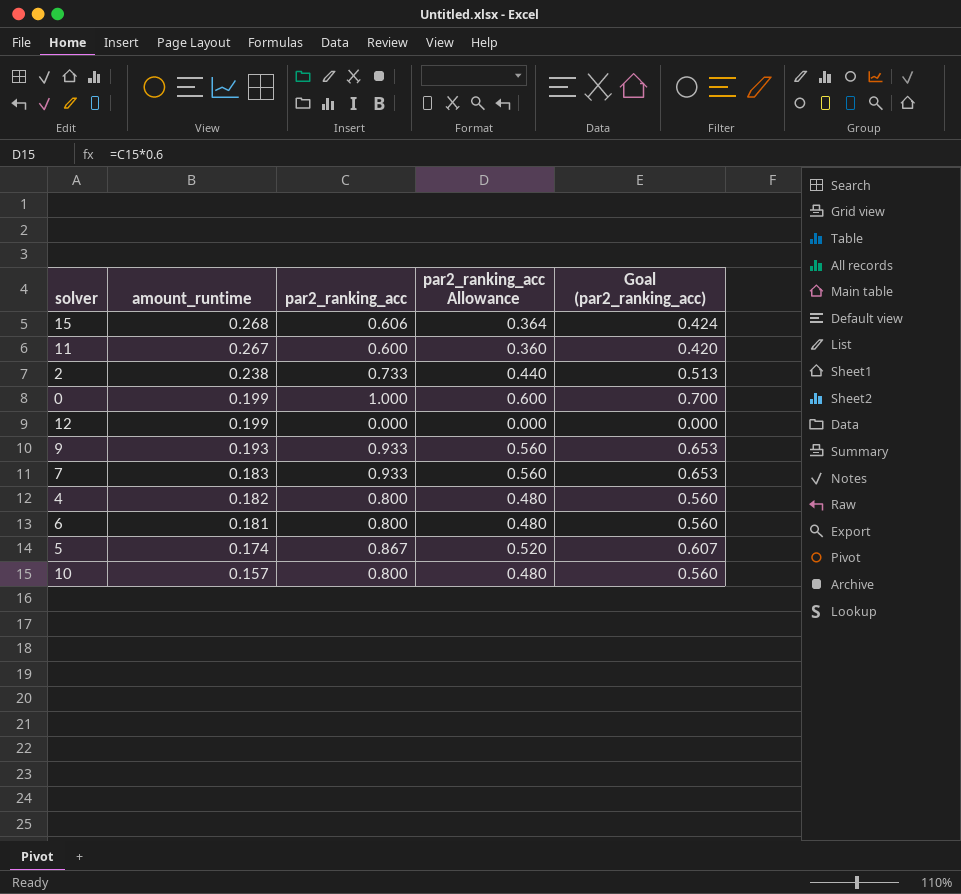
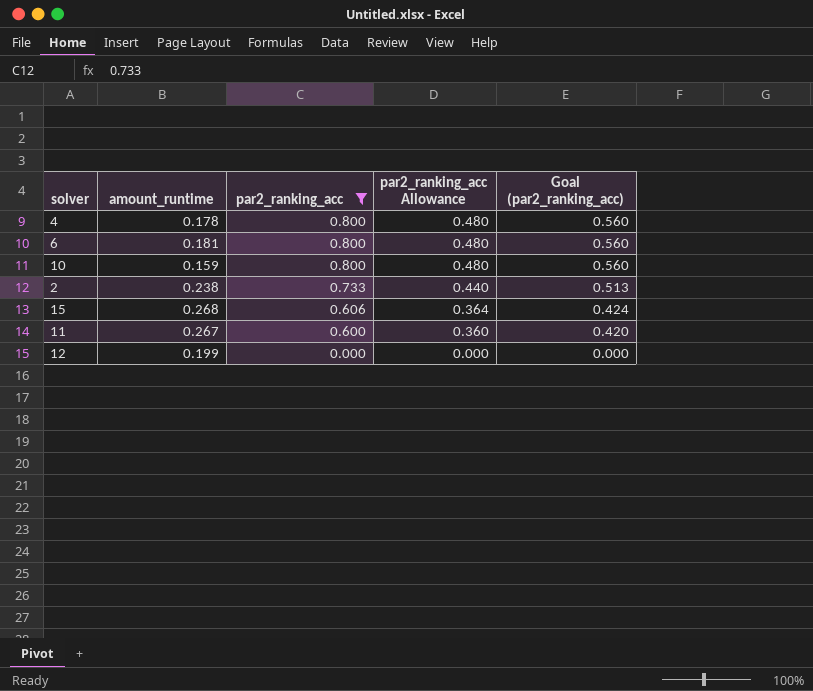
filter: none -> par2_ranking_acc <= 0.800
row order: amount_runtime descending -> par2_ranking_acc descending
4 | amount_runtime: 0.182 -> 0.178
10 | amount_runtime: 0.157 -> 0.159

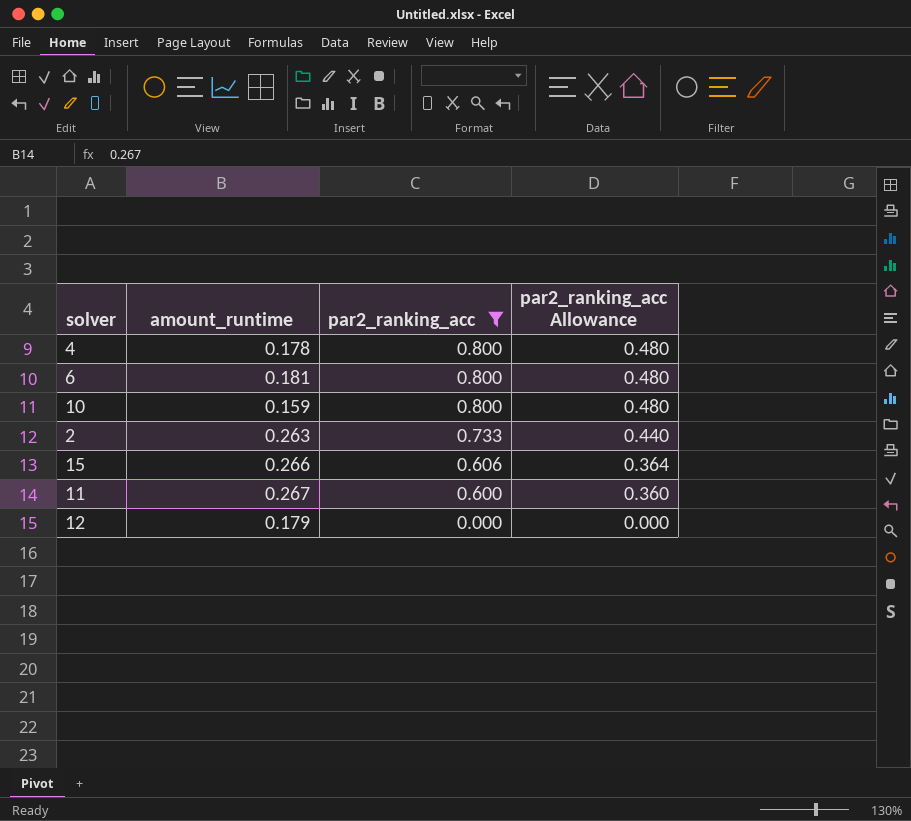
column Goal (par2_ranking_acc) | formula: [par2_ranking_acc] * 0.7 -> none
2 | amount_runtime: 0.238 -> 0.263
15 | amount_runtime: 0.268 -> 0.266
12 | amount_runtime: 0.199 -> 0.179

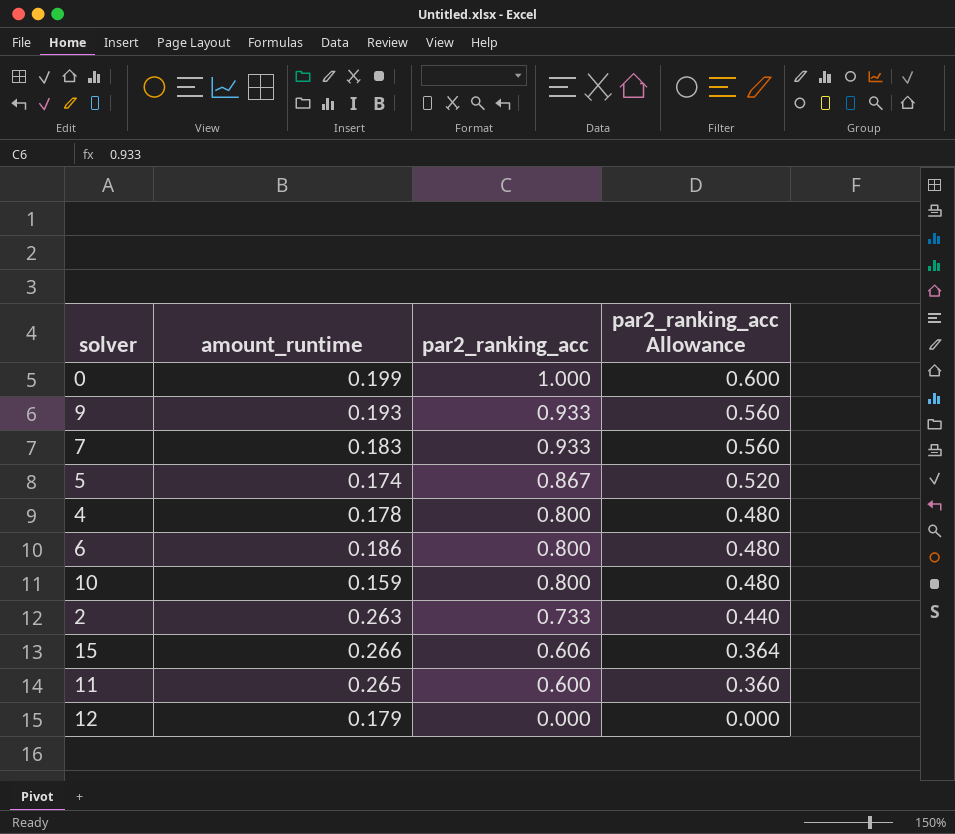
filter: par2_ranking_acc <= 0.800 -> none
6 | amount_runtime: 0.181 -> 0.186
11 | amount_runtime: 0.267 -> 0.265

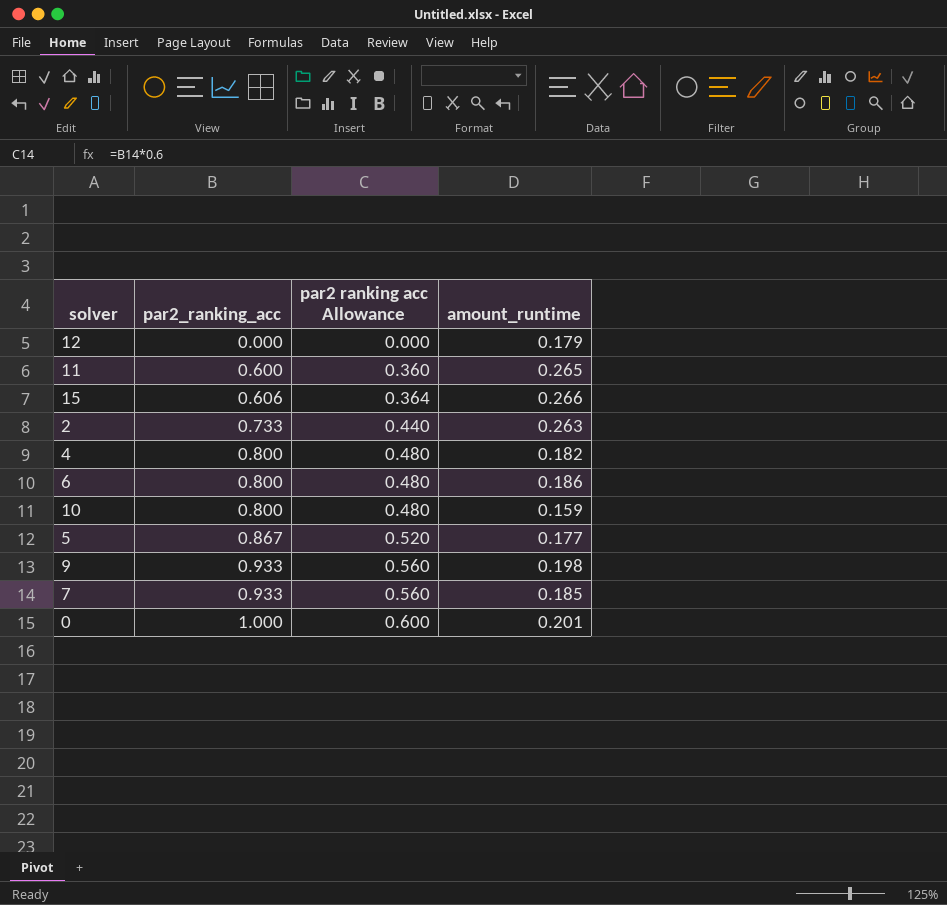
row order: par2_ranking_acc descending -> par2_ranking_acc ascending
column name: par2_ranking_acc Allowance -> par2 ranking acc Allowance
column amount_runtime | position: 2 -> 4
4 | amount_runtime: 0.178 -> 0.182
5 | amount_runtime: 0.174 -> 0.177
9 | amount_runtime: 0.193 -> 0.198
7 | amount_runtime: 0.183 -> 0.185
0 | amount_runtime: 0.199 -> 0.201

